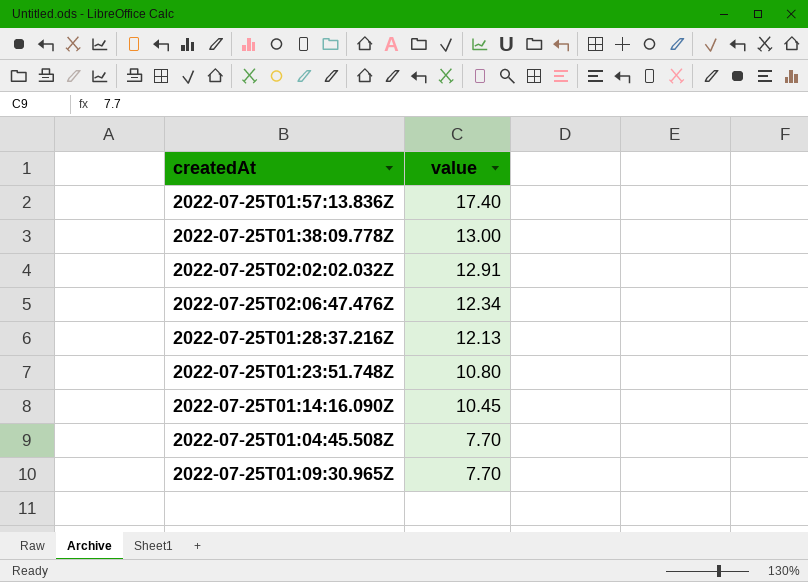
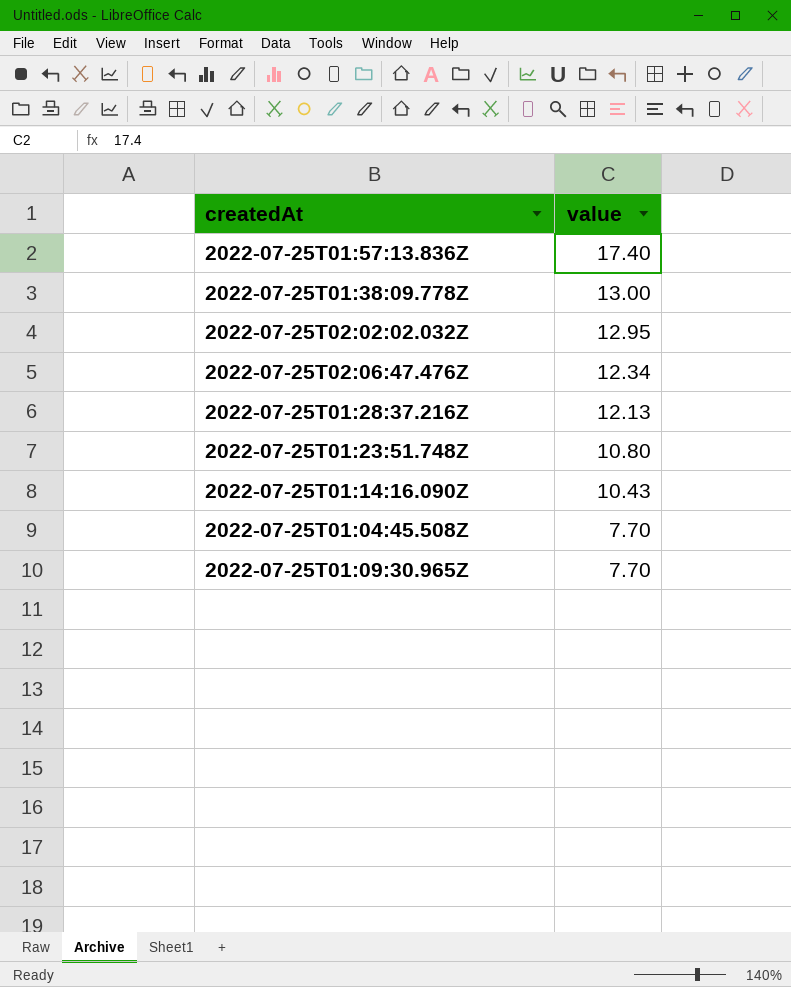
2022-07-25T02:02:02.032Z | value: 12.91 -> 12.95
2022-07-25T01:14:16.090Z | value: 10.45 -> 10.43

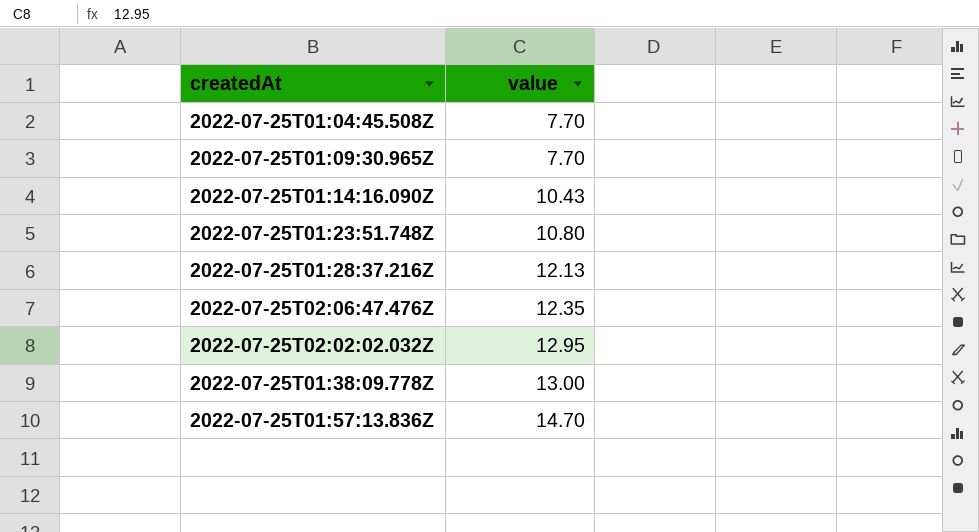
row order: value descending -> value ascending
2022-07-25T02:06:47.476Z | value: 12.34 -> 12.35
2022-07-25T01:57:13.836Z | value: 17.40 -> 14.70

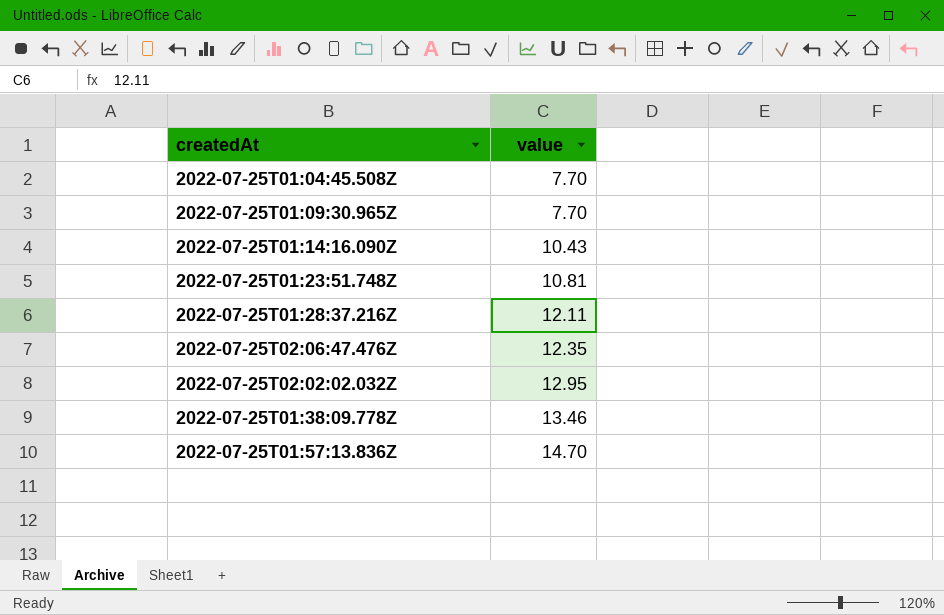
2022-07-25T01:23:51.748Z | value: 10.80 -> 10.81
2022-07-25T01:28:37.216Z | value: 12.13 -> 12.11
2022-07-25T01:38:09.778Z | value: 13.00 -> 13.46

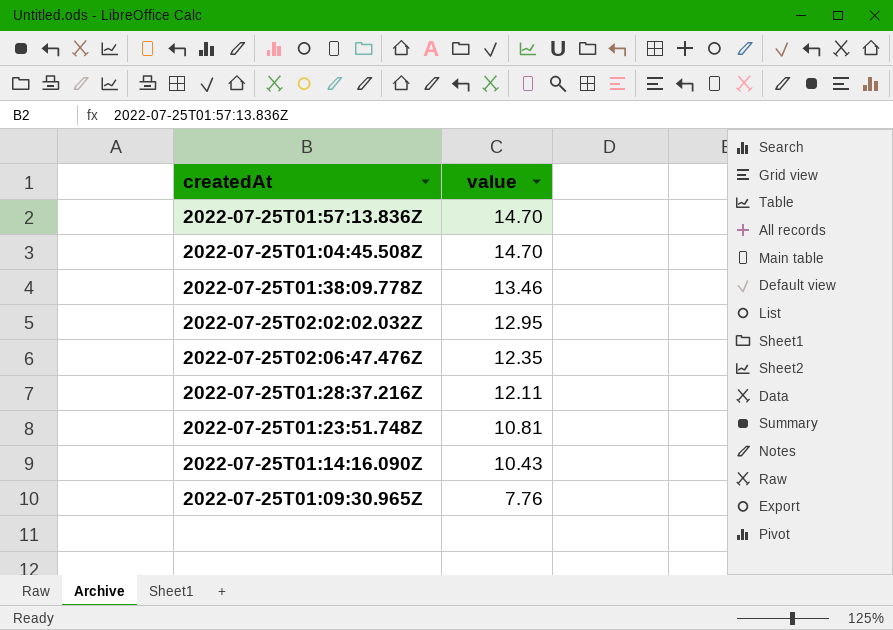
row order: value ascending -> value descending
2022-07-25T01:04:45.508Z | value: 7.70 -> 14.70
2022-07-25T01:09:30.965Z | value: 7.70 -> 7.76

